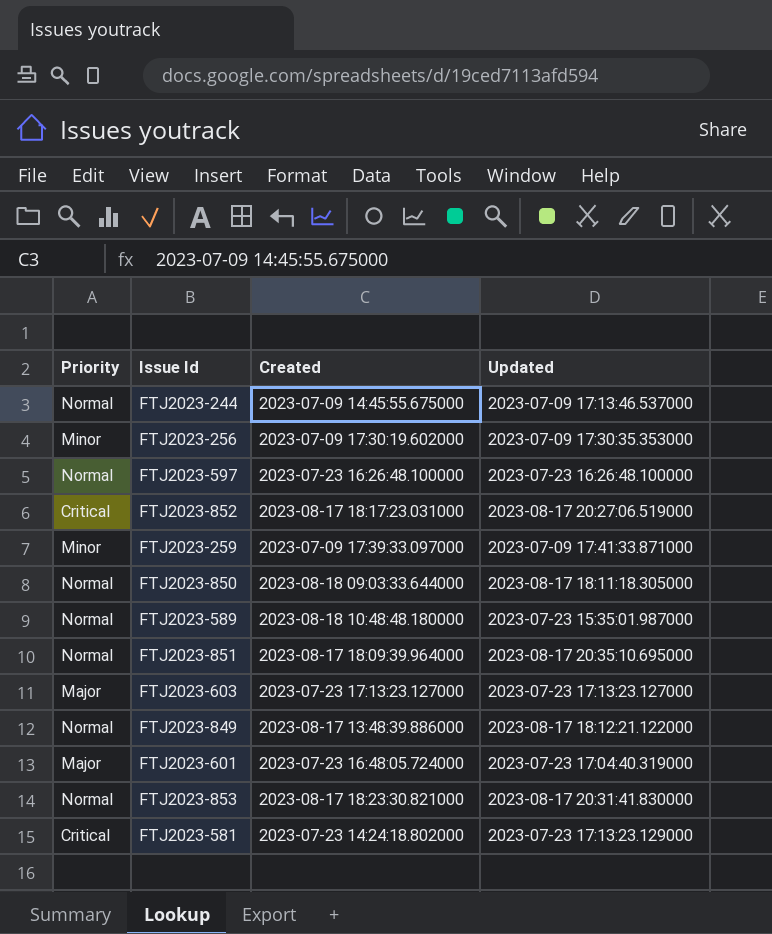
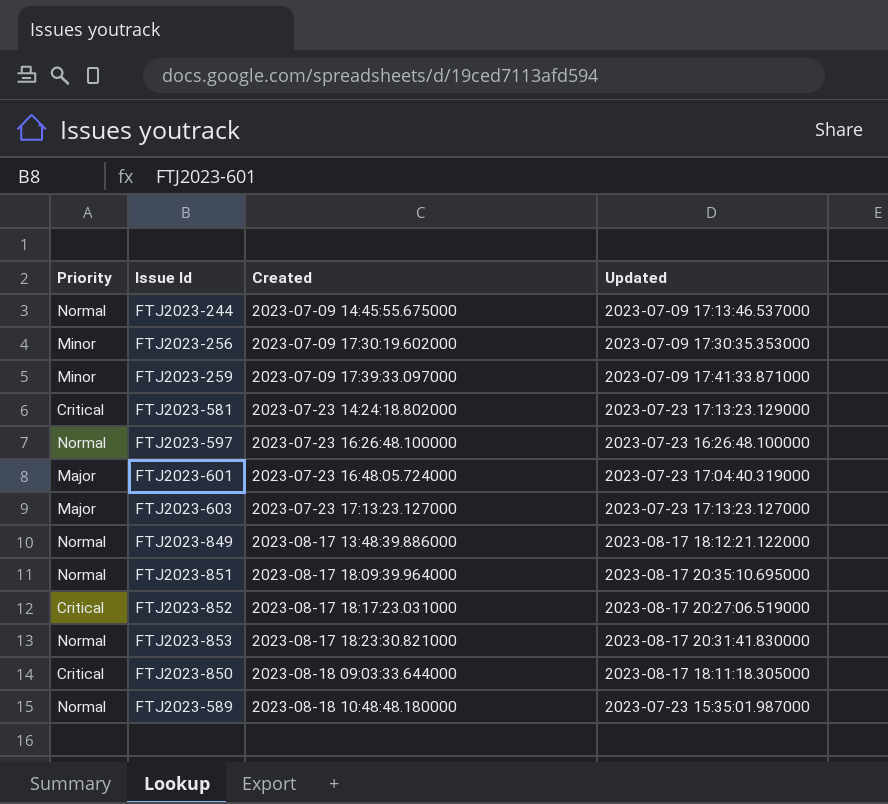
row order: none -> Created ascending
FTJ2023-850 | Priority: Normal -> Critical

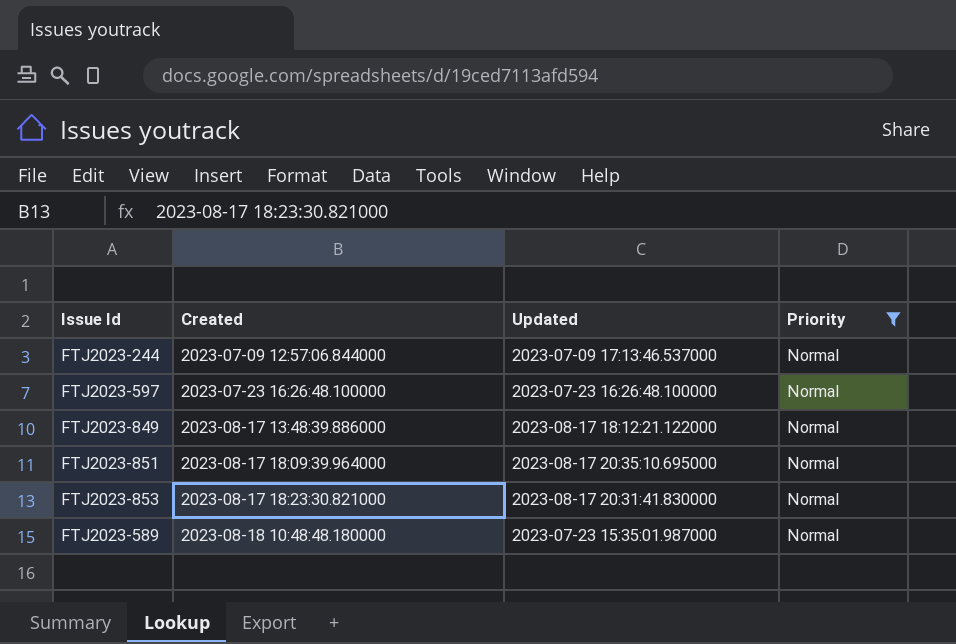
filter: none -> Priority = Normal
column Priority | position: 1 -> 4
FTJ2023-244 | Created: 2023-07-09 14:45:55.675000 -> 2023-07-09 12:57:06.844000

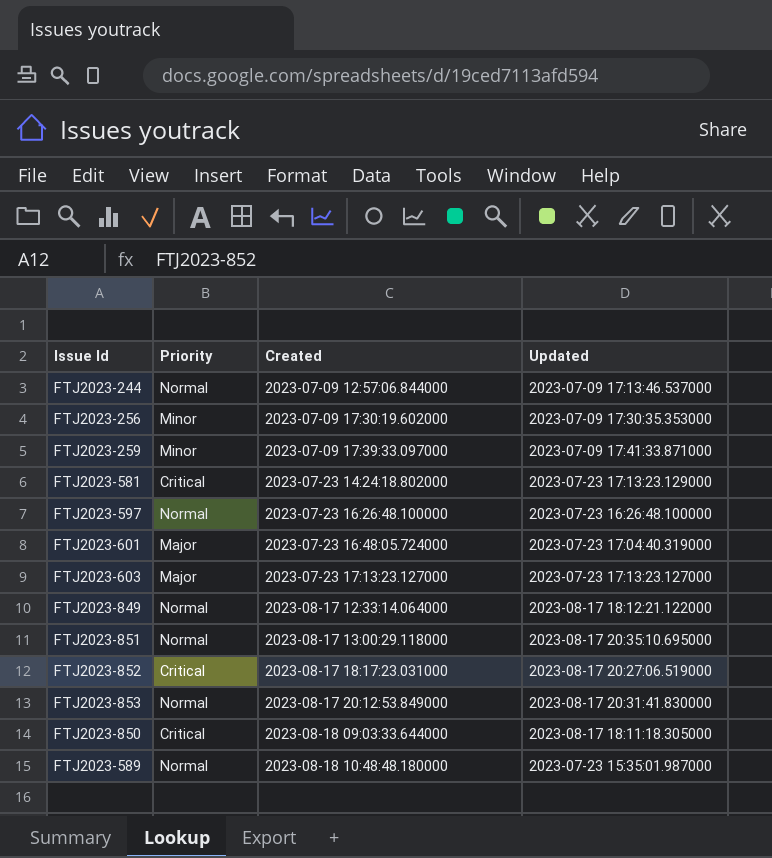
filter: Priority = Normal -> none
column Priority | position: 4 -> 2
FTJ2023-849 | Created: 2023-08-17 13:48:39.886000 -> 2023-08-17 12:33:14.064000
FTJ2023-851 | Created: 2023-08-17 18:09:39.964000 -> 2023-08-17 13:00:29.118000
FTJ2023-853 | Created: 2023-08-17 18:23:30.821000 -> 2023-08-17 20:12:53.849000

